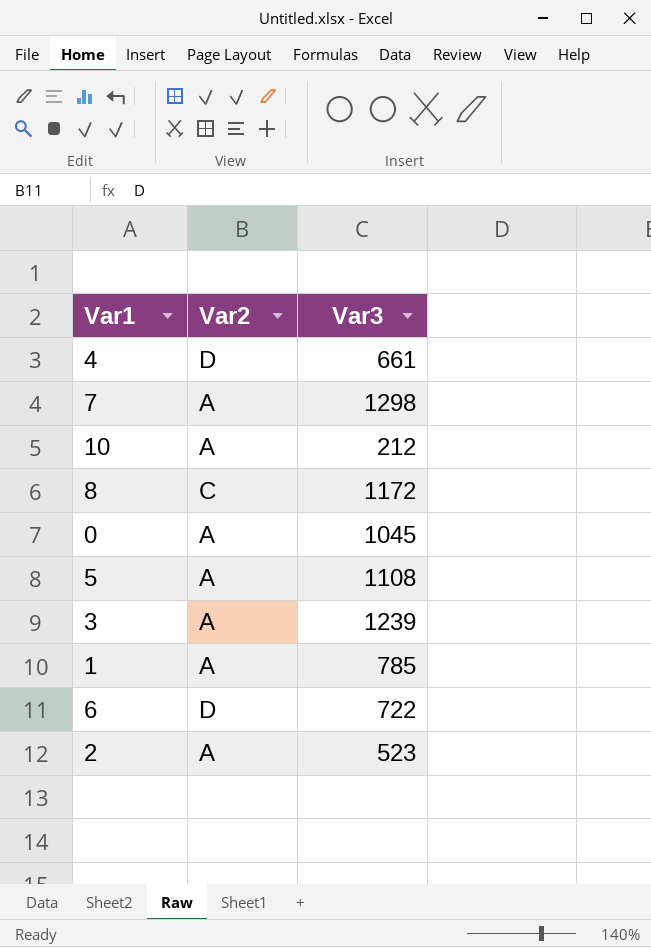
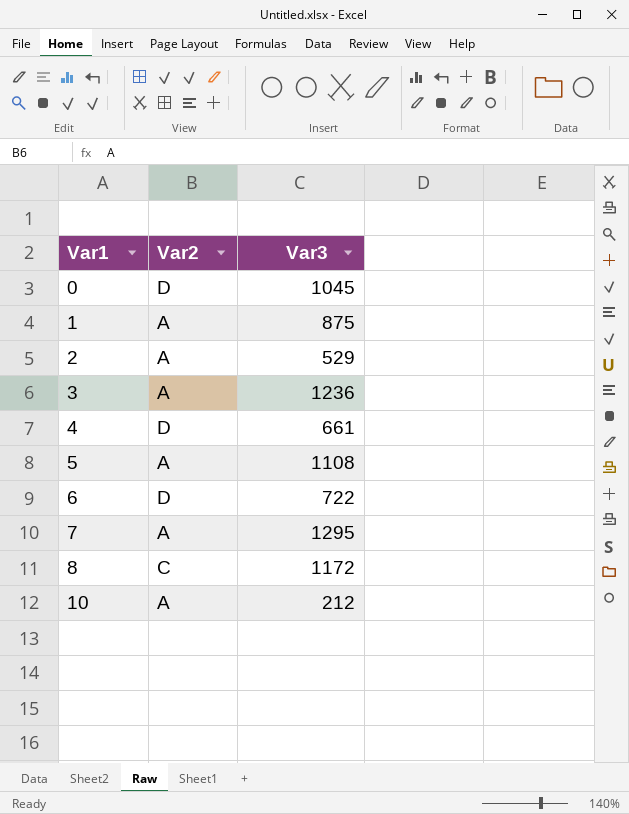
row order: none -> Var1 ascending
0 | Var2: A -> D
1 | Var3: 785 -> 875
2 | Var3: 523 -> 529
3 | Var3: 1239 -> 1236
7 | Var3: 1298 -> 1295

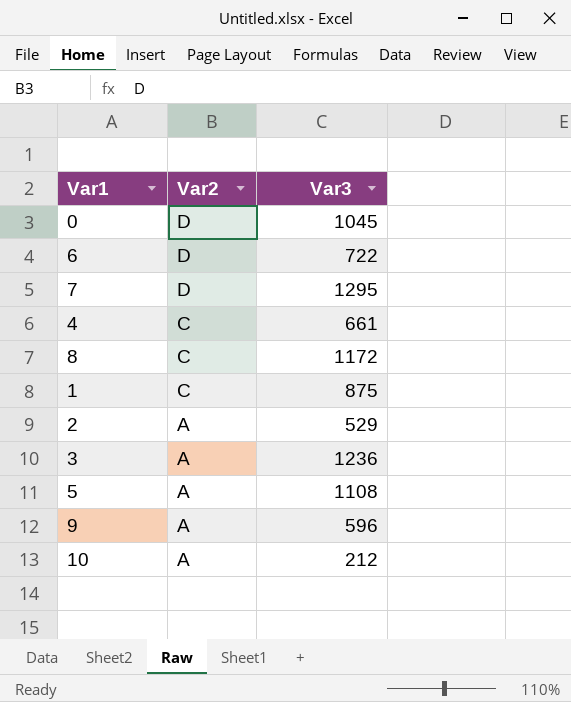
row order: Var1 ascending -> Var2 descending
7 | Var2: A -> D
4 | Var2: D -> C
1 | Var2: A -> C
row 9: none -> A | 596

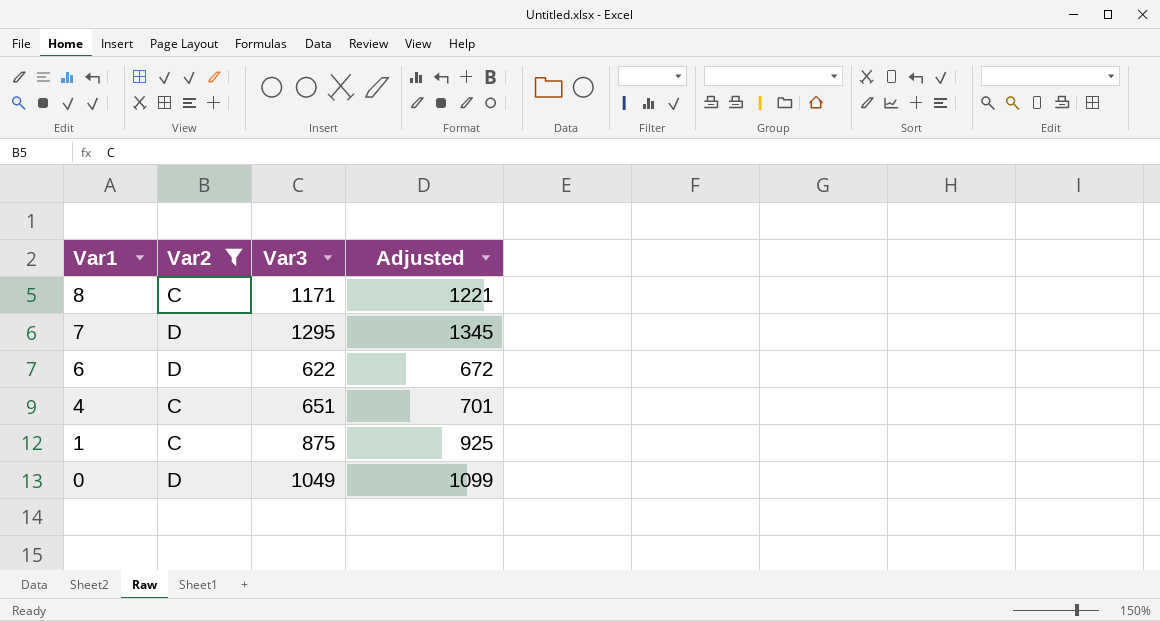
filter: none -> Var2 != A
row order: Var2 descending -> Var1 descending
column Adjusted | formula: none -> [Var3] + 50
8 | Var3: 1172 -> 1171
6 | Var3: 722 -> 622
4 | Var3: 661 -> 651
0 | Var3: 1045 -> 1049

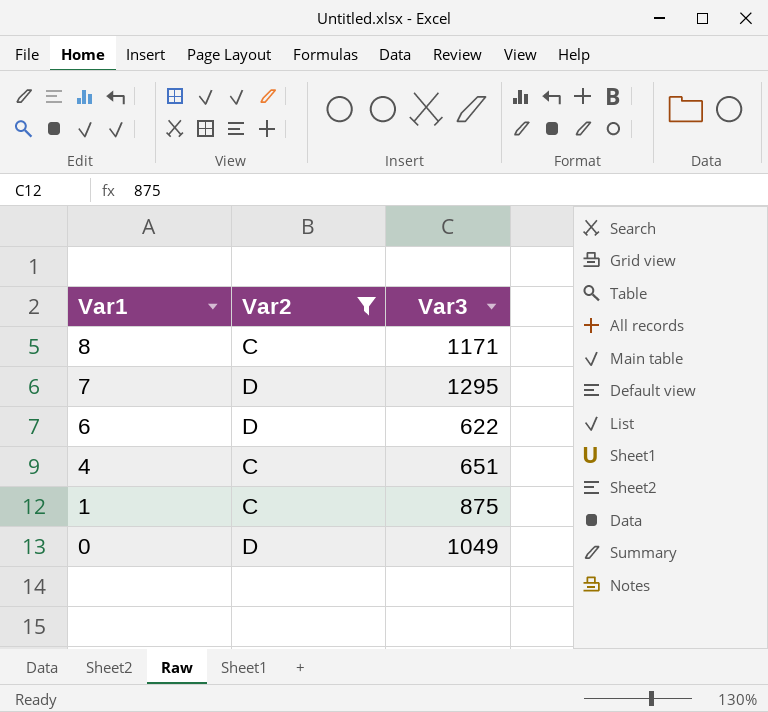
column Adjusted | formula: [Var3] + 50 -> none

